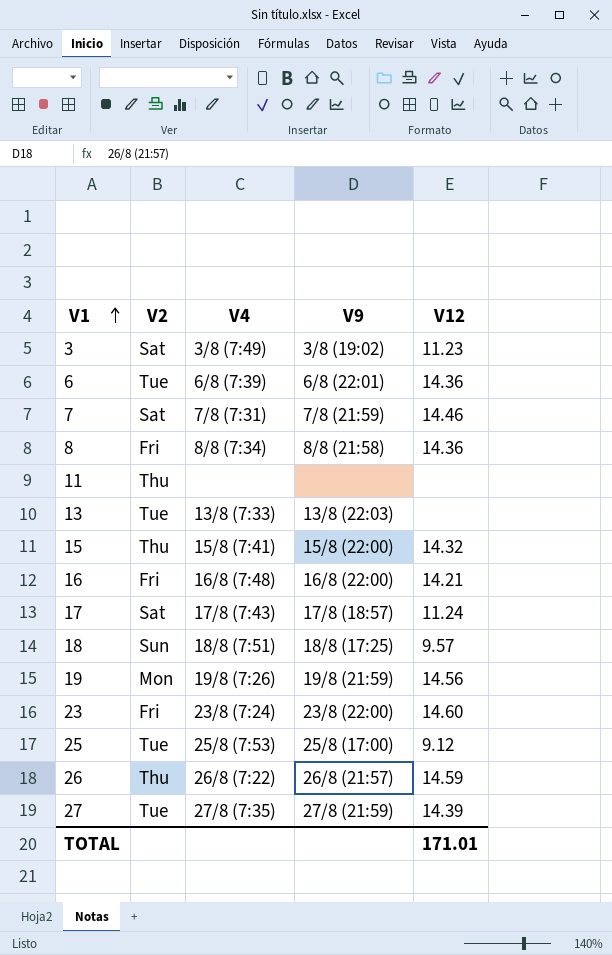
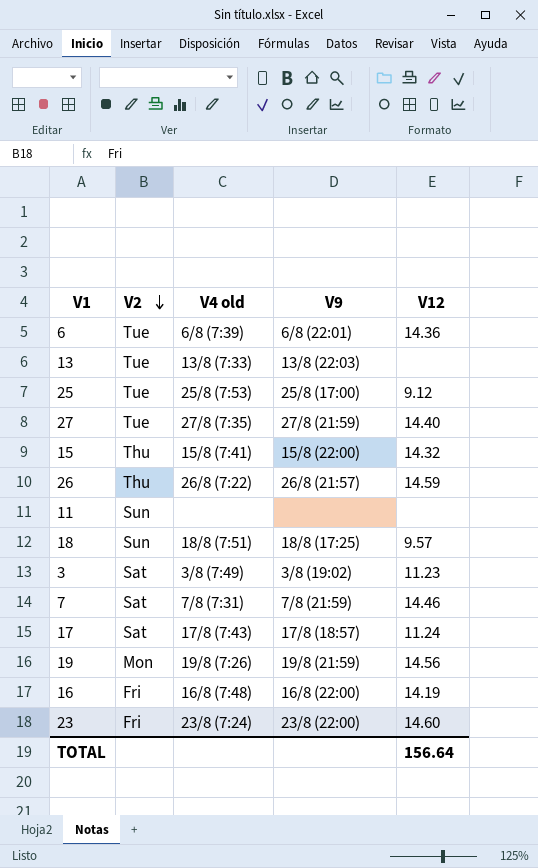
row order: V1 ascending -> V2 descending
column name: V4 -> V4 old
row 8: Fri | 8/8 (7:34) | 8/8 (21:58) | 14.36 -> none
27 | V12: 14.39 -> 14.40
11 | V2: Thu -> Sun
16 | V12: 14.21 -> 14.19
TOTAL | V12: 171.01 -> 156.64

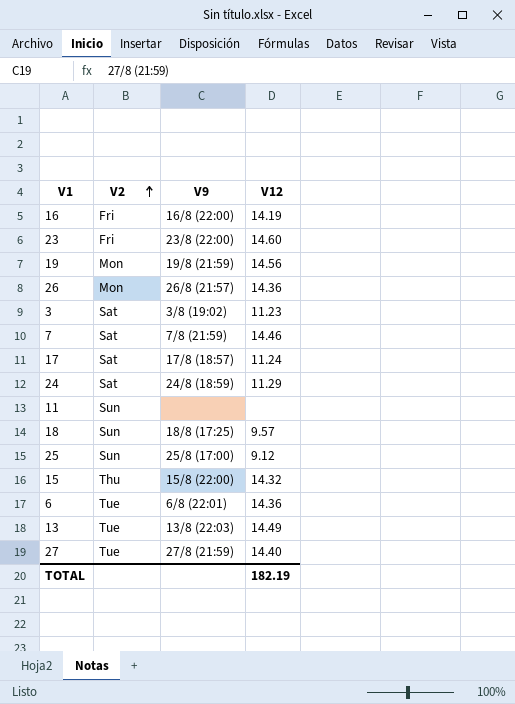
row order: V2 descending -> V2 ascending
column V4 old | position: 3 -> none
26 | V2: Thu -> Mon
26 | V12: 14.59 -> 14.36
row 24: none -> Sat | 24/8 (18:59) | 11.29
25 | V2: Tue -> Sun
13 | V12: none -> 14.49
TOTAL | V12: 156.64 -> 182.19

